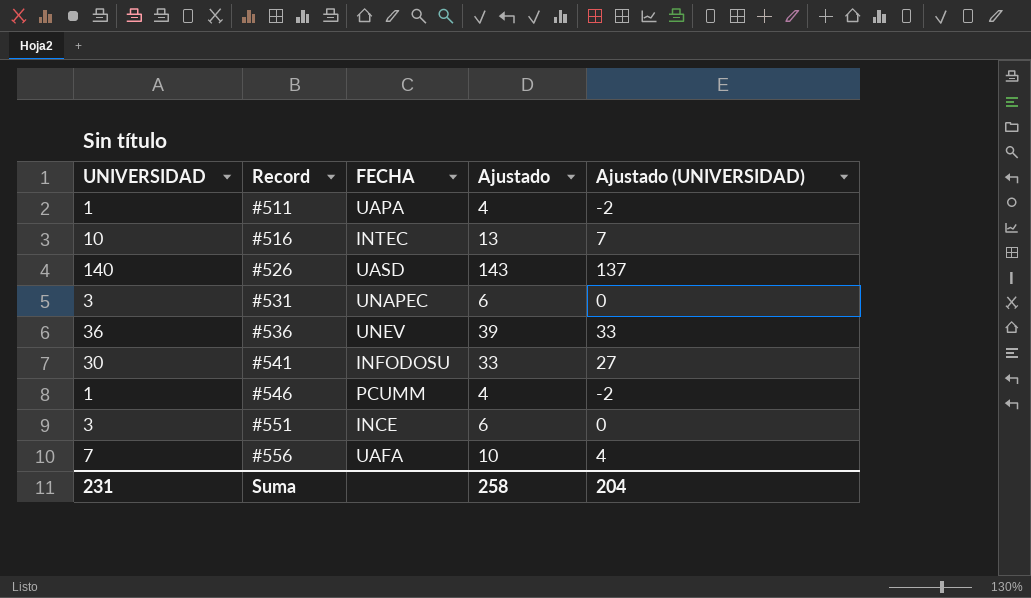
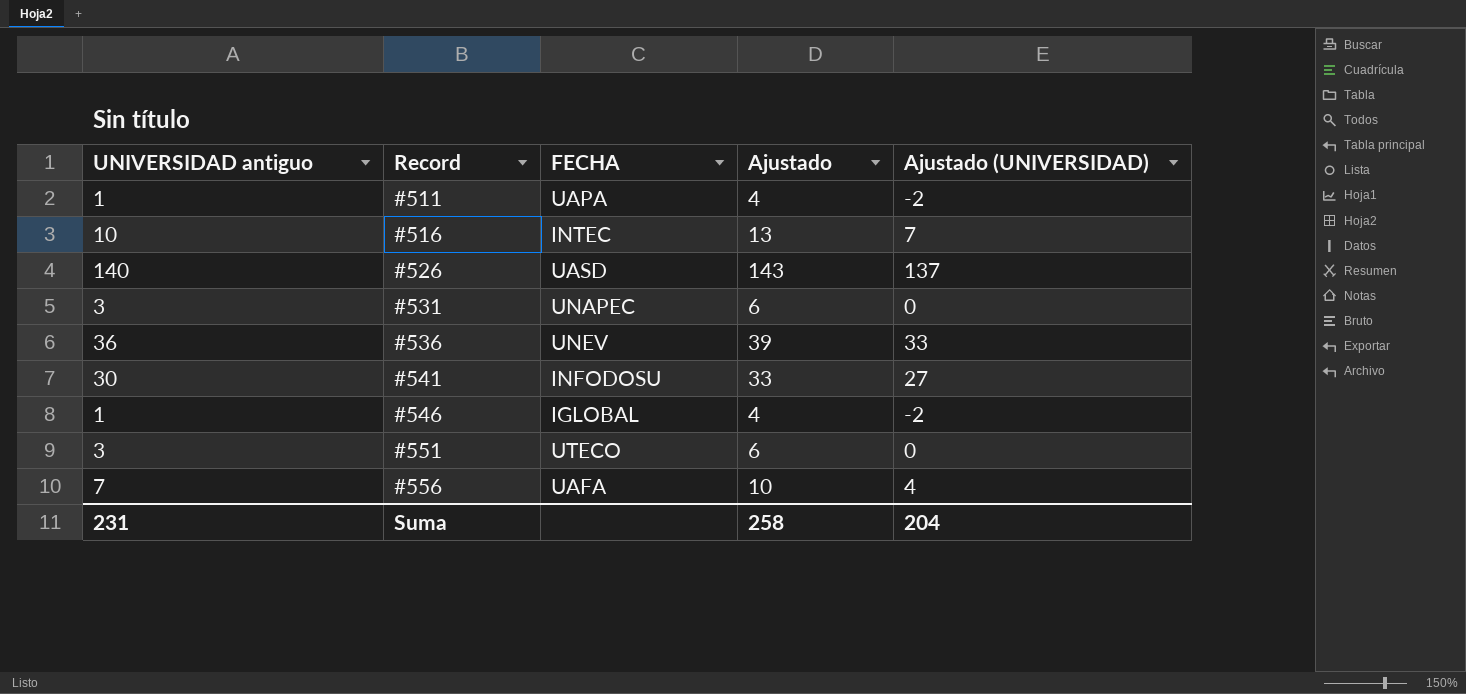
column name: UNIVERSIDAD -> UNIVERSIDAD antiguo
#546 | FECHA: PCUMM -> IGLOBAL
#551 | FECHA: INCE -> UTECO

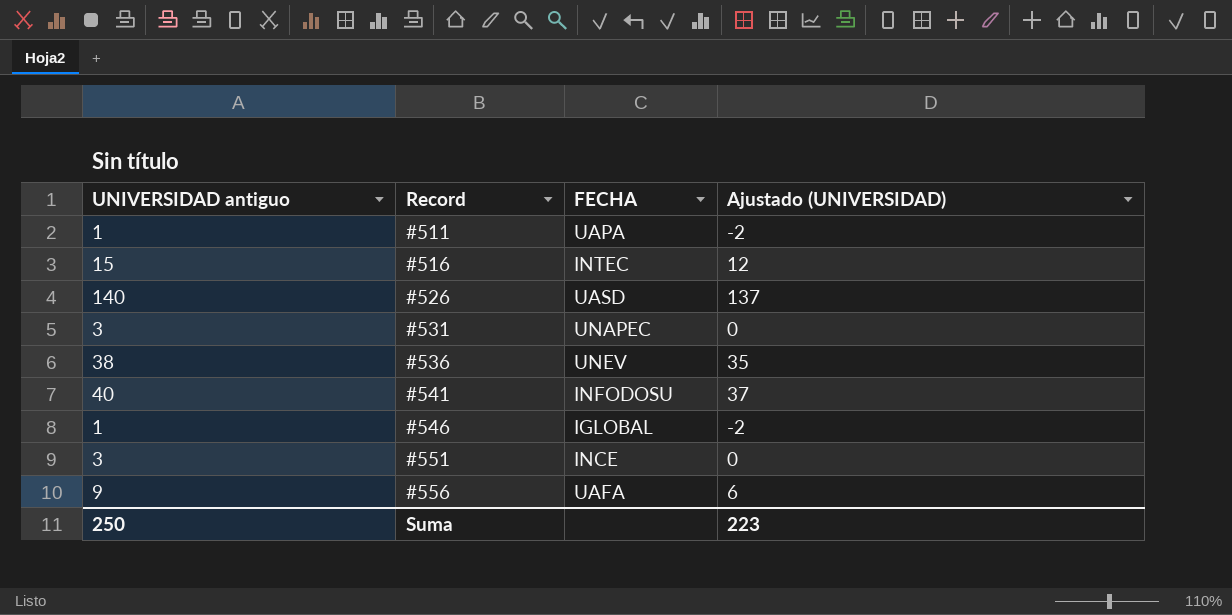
column Ajustado | formula: [UNIVERSIDAD antiguo] + 3 -> none
#516 | UNIVERSIDAD antiguo: 10 -> 15
#516 | Ajustado (UNIVERSIDAD): 7 -> 12
#536 | UNIVERSIDAD antiguo: 36 -> 38
#536 | Ajustado (UNIVERSIDAD): 33 -> 35
#541 | UNIVERSIDAD antiguo: 30 -> 40
#541 | Ajustado (UNIVERSIDAD): 27 -> 37
#551 | FECHA: UTECO -> INCE
#556 | UNIVERSIDAD antiguo: 7 -> 9
#556 | Ajustado (UNIVERSIDAD): 4 -> 6
Suma | UNIVERSIDAD antiguo: 231 -> 250
Suma | Ajustado (UNIVERSIDAD): 204 -> 223

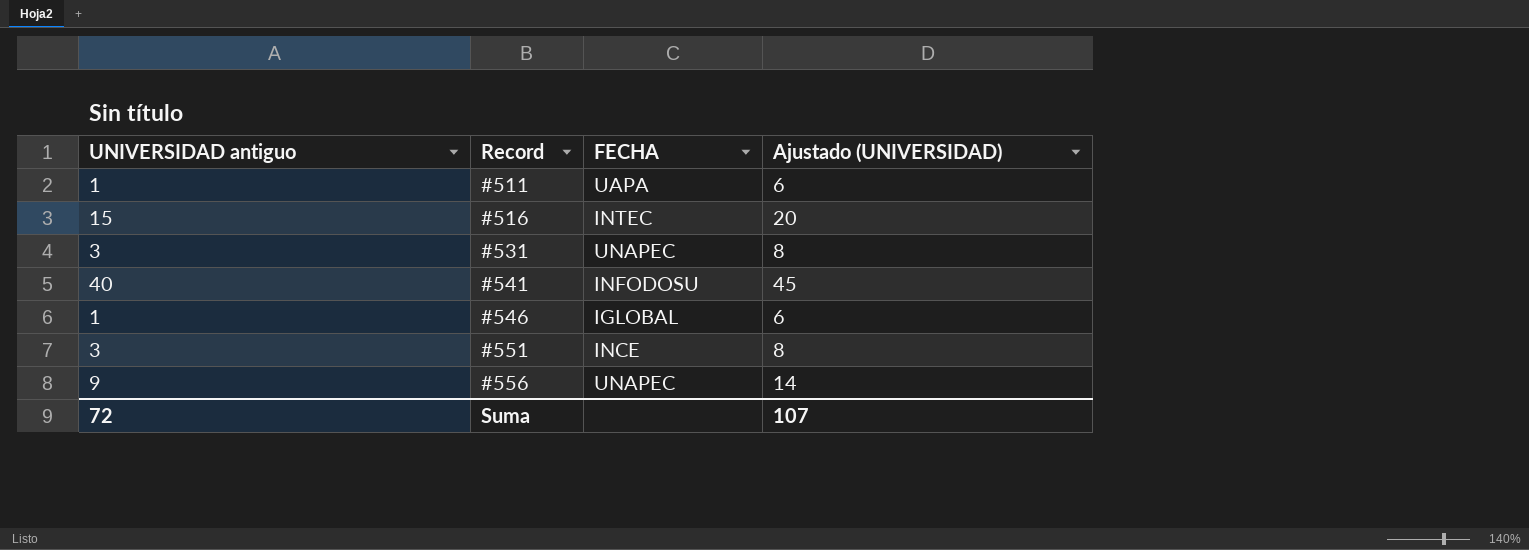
column Ajustado (UNIVERSIDAD) | formula: [UNIVERSIDAD antiguo] - 3 -> [UNIVERSIDAD antiguo] + 5
row #526: 140 | UASD | 137 -> none
row #536: 38 | UNEV | 35 -> none
#556 | FECHA: UAFA -> UNAPEC
Suma | UNIVERSIDAD antiguo: 250 -> 72
Suma | Ajustado (UNIVERSIDAD): 223 -> 107

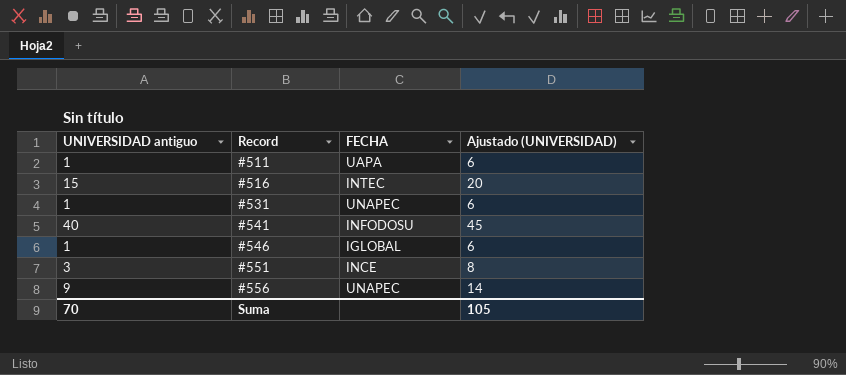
#531 | UNIVERSIDAD antiguo: 3 -> 1
#531 | Ajustado (UNIVERSIDAD): 8 -> 6
Suma | UNIVERSIDAD antiguo: 72 -> 70
Suma | Ajustado (UNIVERSIDAD): 107 -> 105

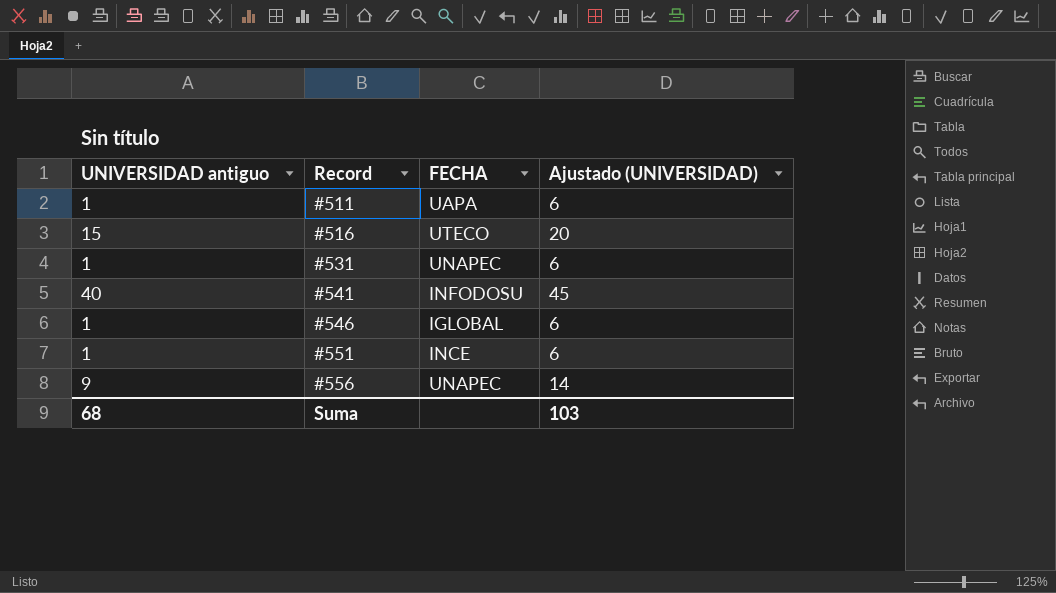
#516 | FECHA: INTEC -> UTECO
#551 | UNIVERSIDAD antiguo: 3 -> 1
#551 | Ajustado (UNIVERSIDAD): 8 -> 6
Suma | UNIVERSIDAD antiguo: 70 -> 68
Suma | Ajustado (UNIVERSIDAD): 105 -> 103

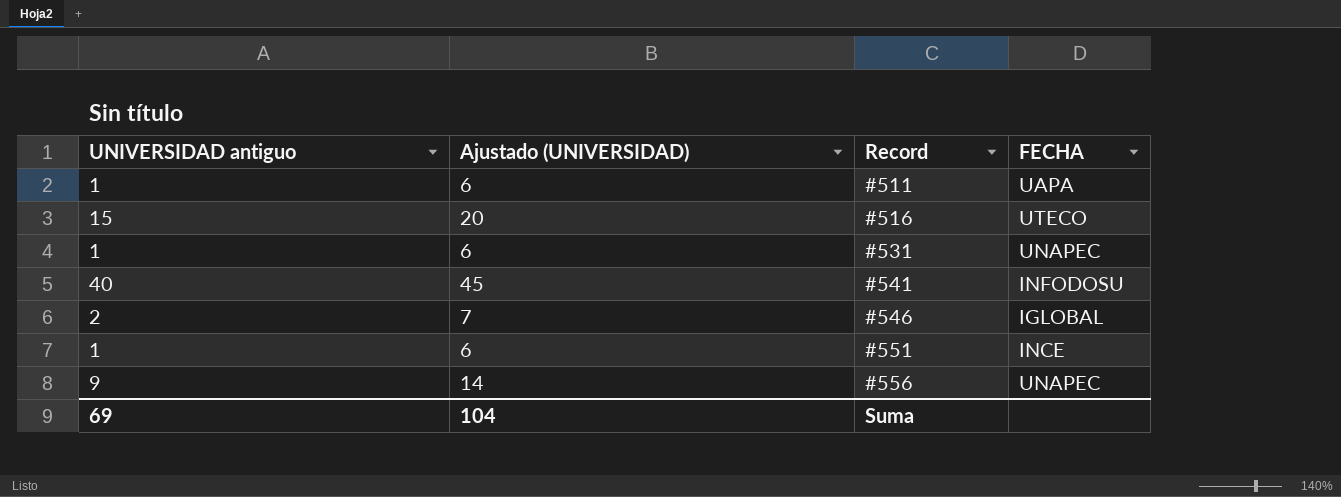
column Ajustado (UNIVERSIDAD) | position: 4 -> 2
#546 | UNIVERSIDAD antiguo: 1 -> 2
#546 | Ajustado (UNIVERSIDAD): 6 -> 7
Suma | UNIVERSIDAD antiguo: 68 -> 69
Suma | Ajustado (UNIVERSIDAD): 103 -> 104

